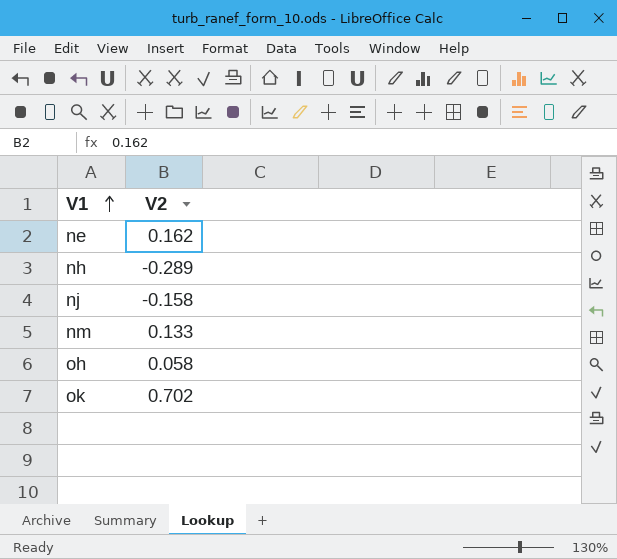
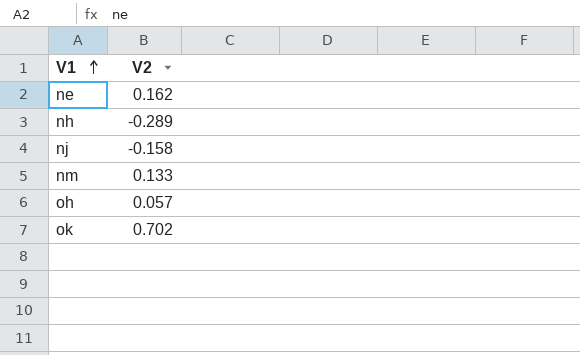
oh | V2: 0.058 -> 0.057

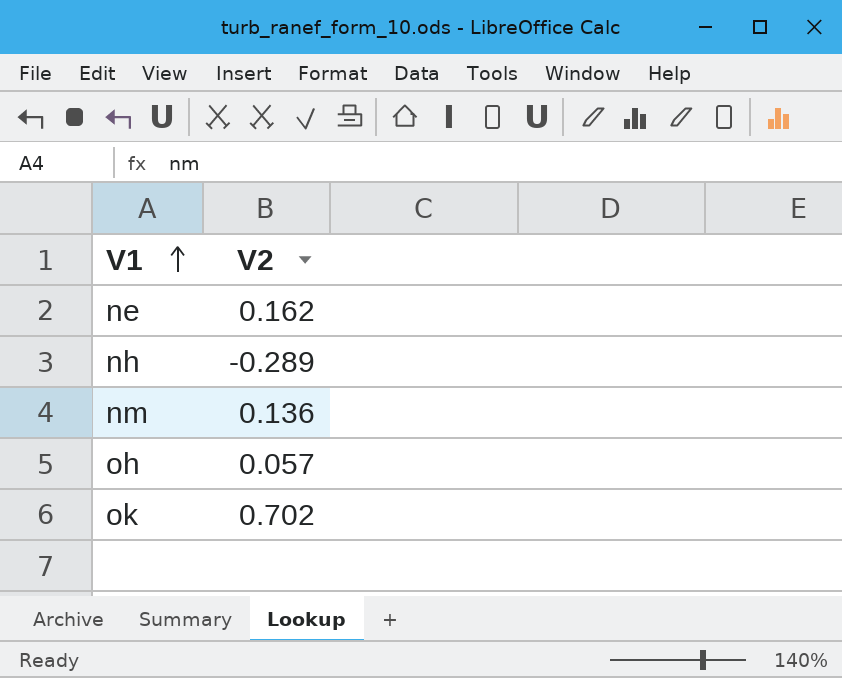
row nj: -0.158 -> none
nm | V2: 0.133 -> 0.136

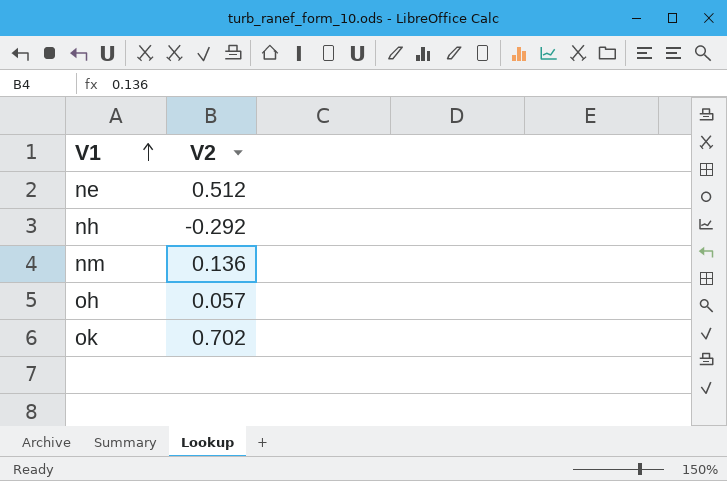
ne | V2: 0.162 -> 0.512
nh | V2: -0.289 -> -0.292

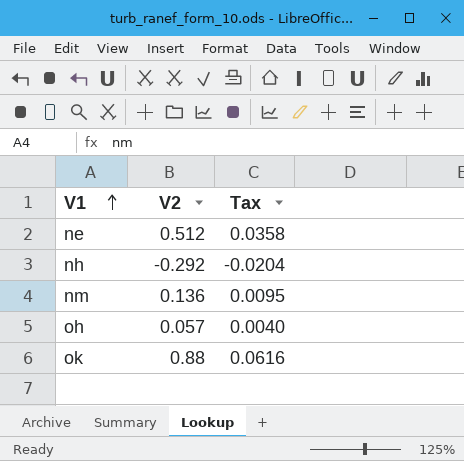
column Tax | formula: none -> [V2] * 0.07
ok | V2: 0.702 -> 0.88

